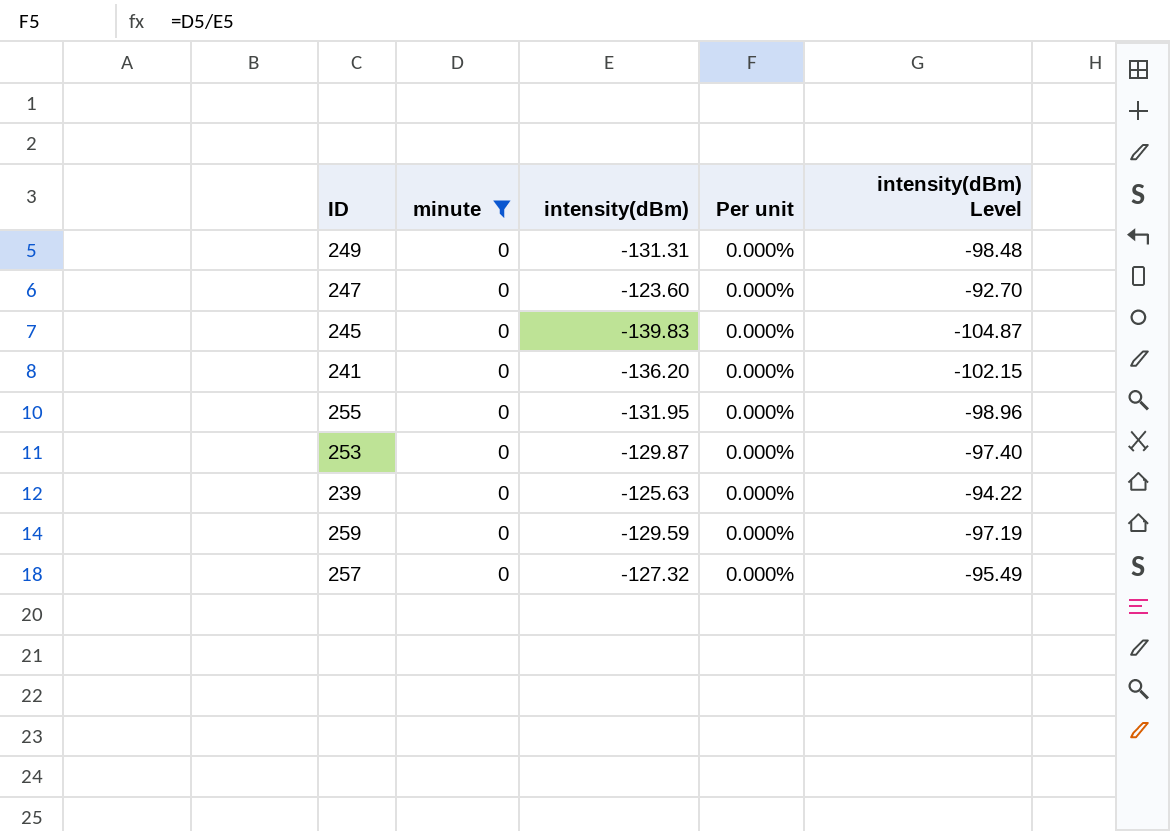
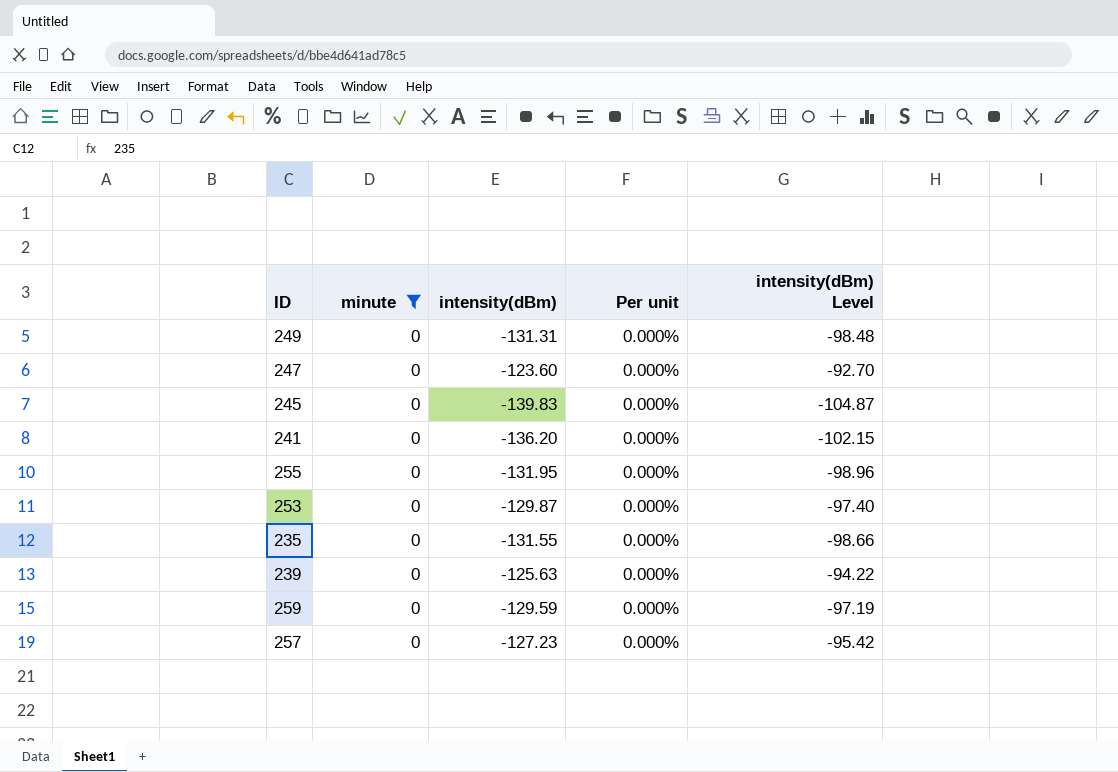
row 235: none -> 0 | -131.55 | 0.000% | -98.66
257 | intensity(dBm): -127.32 -> -127.23
257 | intensity(dBm) Level: -95.49 -> -95.42

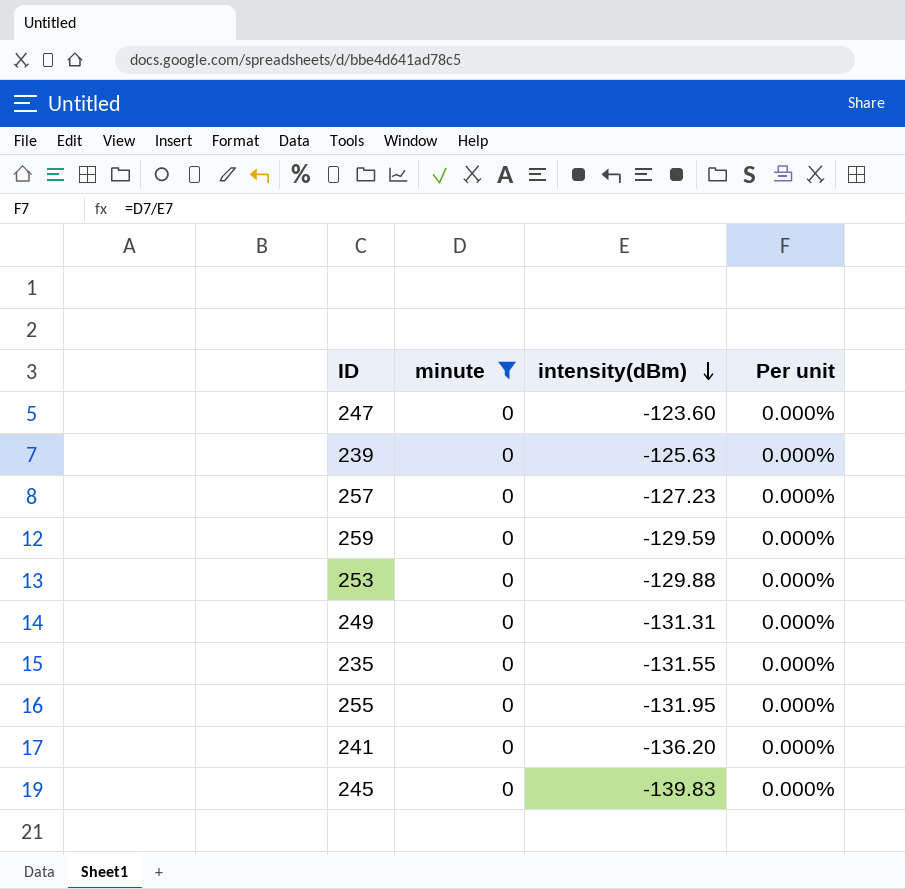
row order: none -> intensity(dBm) descending
column intensity(dBm) Level | formula: [intensity(dBm)] * 0.75 -> none
253 | intensity(dBm): -129.87 -> -129.88

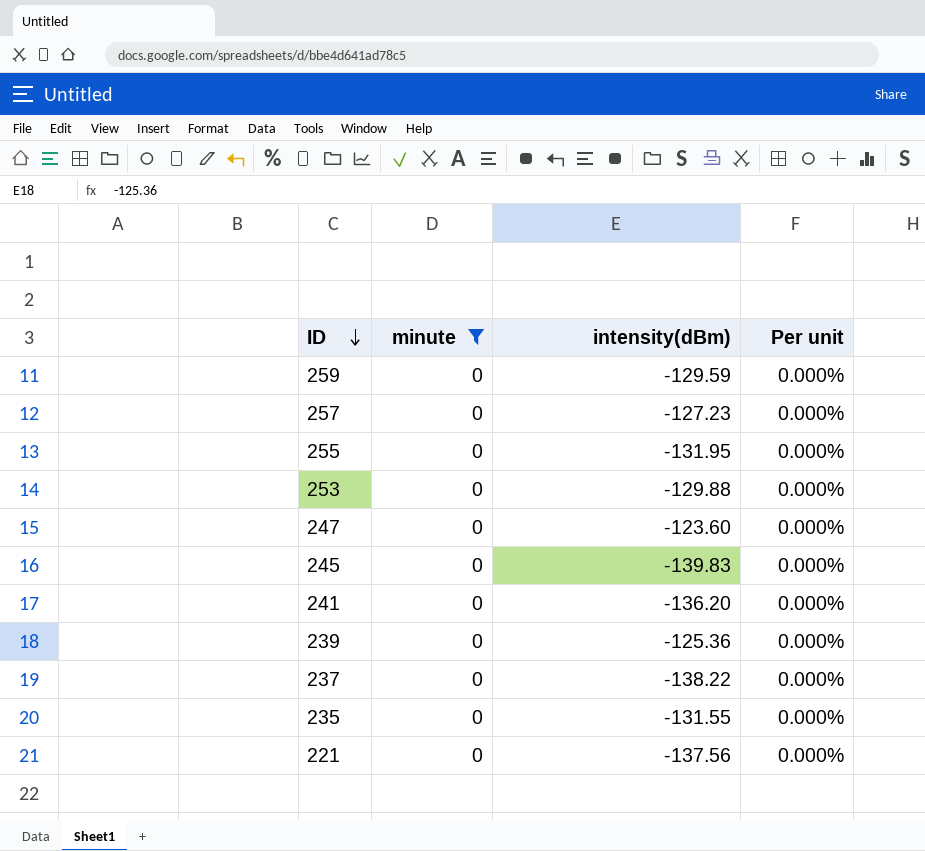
row order: intensity(dBm) descending -> ID descending
row 249: 0 | -131.31 | 0.000% -> none
239 | intensity(dBm): -125.63 -> -125.36
row 237: none -> 0 | -138.22 | 0.000%
row 221: none -> 0 | -137.56 | 0.000%

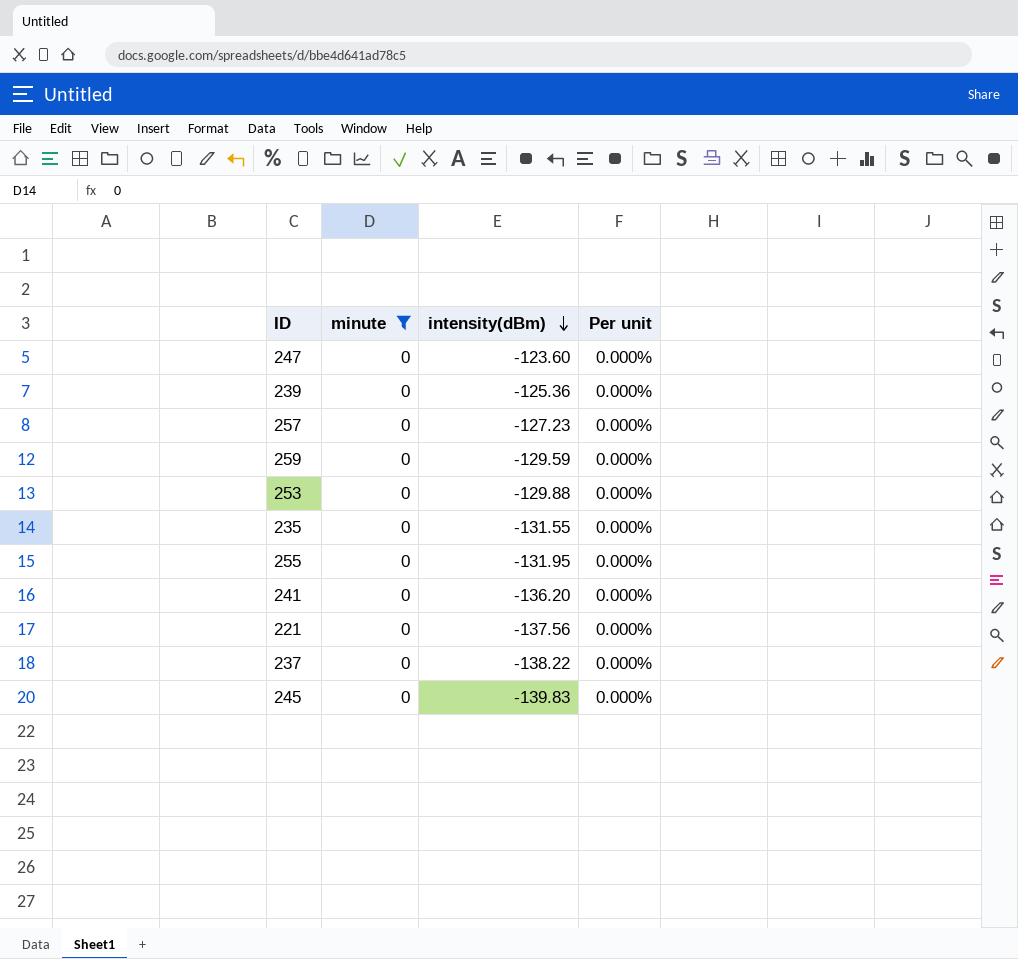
row order: ID descending -> intensity(dBm) descending

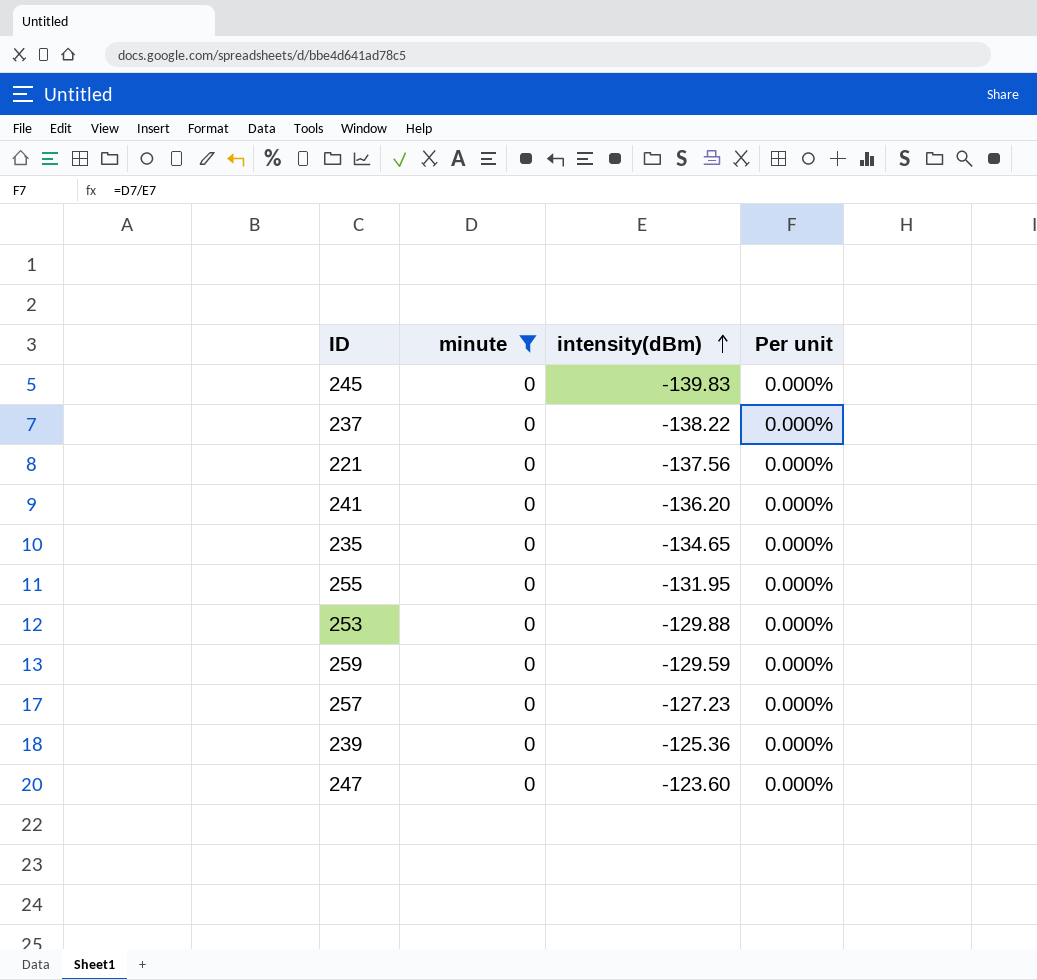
row order: intensity(dBm) descending -> intensity(dBm) ascending
235 | intensity(dBm): -131.55 -> -134.65

